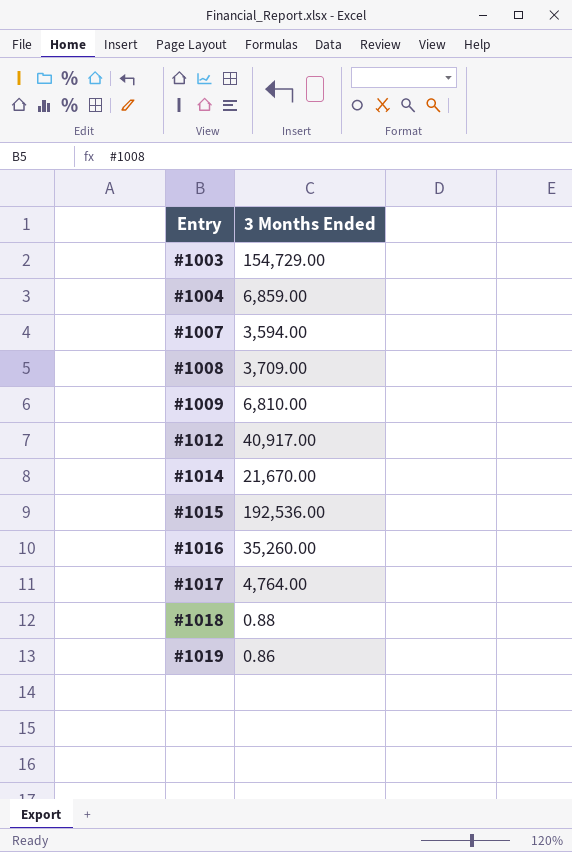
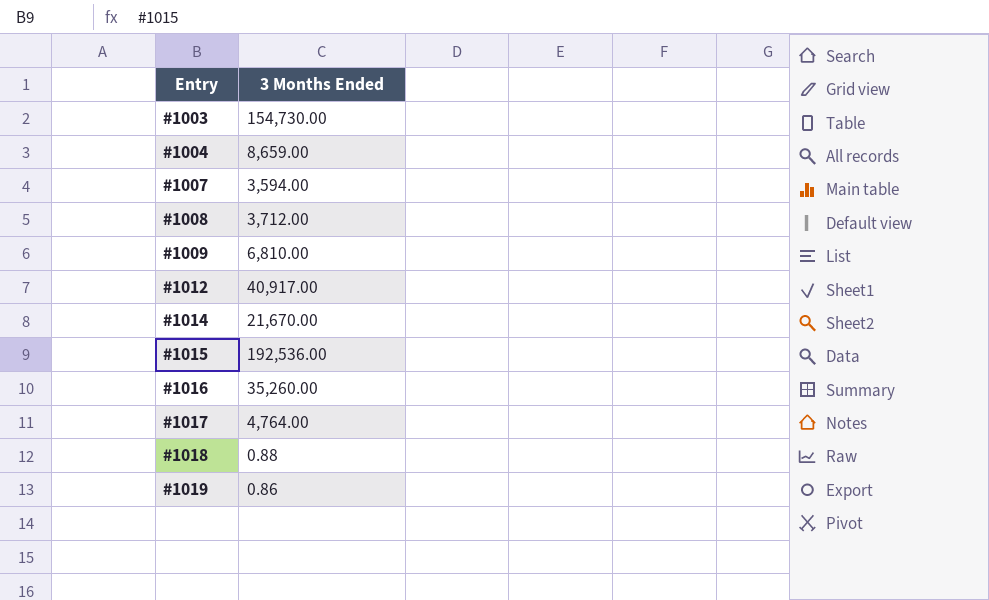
#1003 | 3 Months Ended: 154,729.00 -> 154,730.00
#1004 | 3 Months Ended: 6,859.00 -> 8,659.00
#1008 | 3 Months Ended: 3,709.00 -> 3,712.00

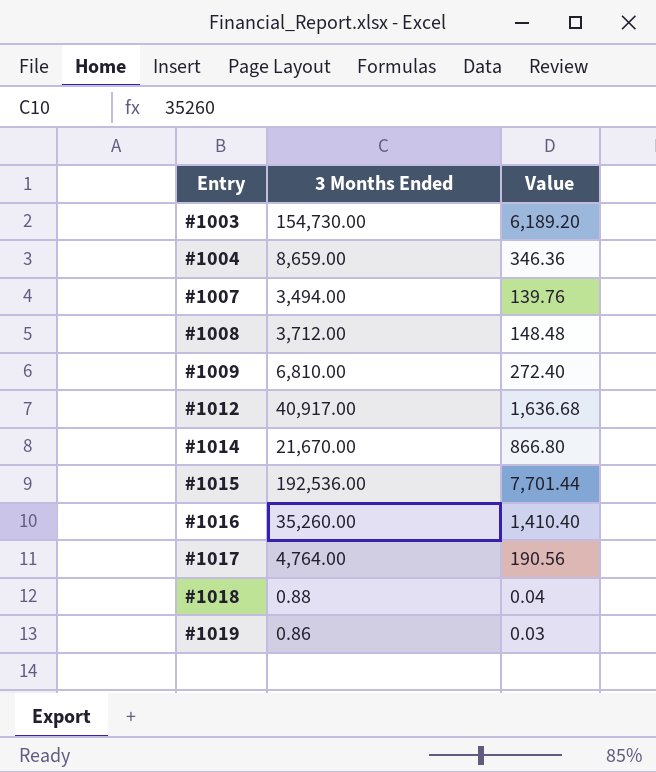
column Value | formula: none -> [3 Months Ended] * 0.04
#1007 | 3 Months Ended: 3,594.00 -> 3,494.00

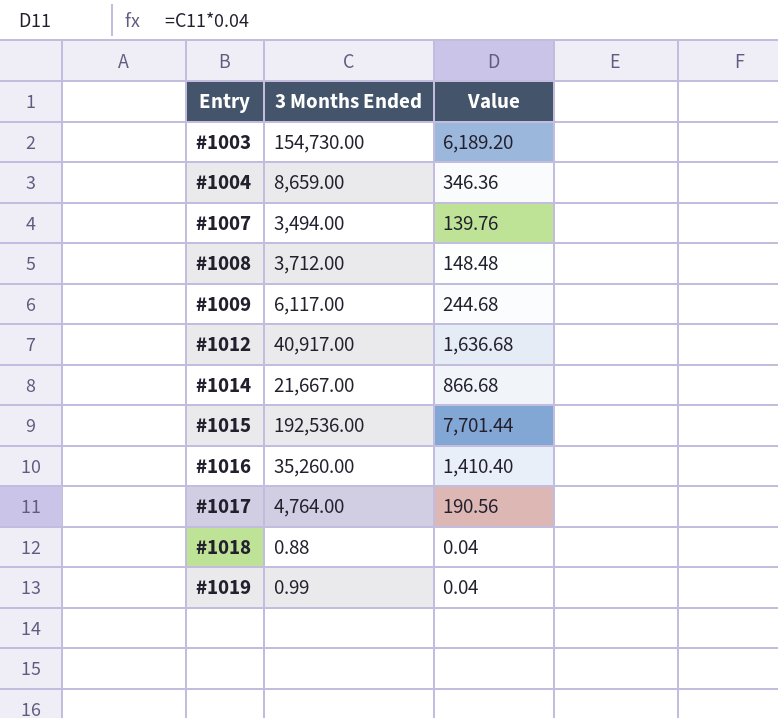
#1009 | 3 Months Ended: 6,810.00 -> 6,117.00
#1009 | Value: 272.40 -> 244.68
#1014 | 3 Months Ended: 21,670.00 -> 21,667.00
#1014 | Value: 866.80 -> 866.68
#1019 | 3 Months Ended: 0.86 -> 0.99
#1019 | Value: 0.03 -> 0.04

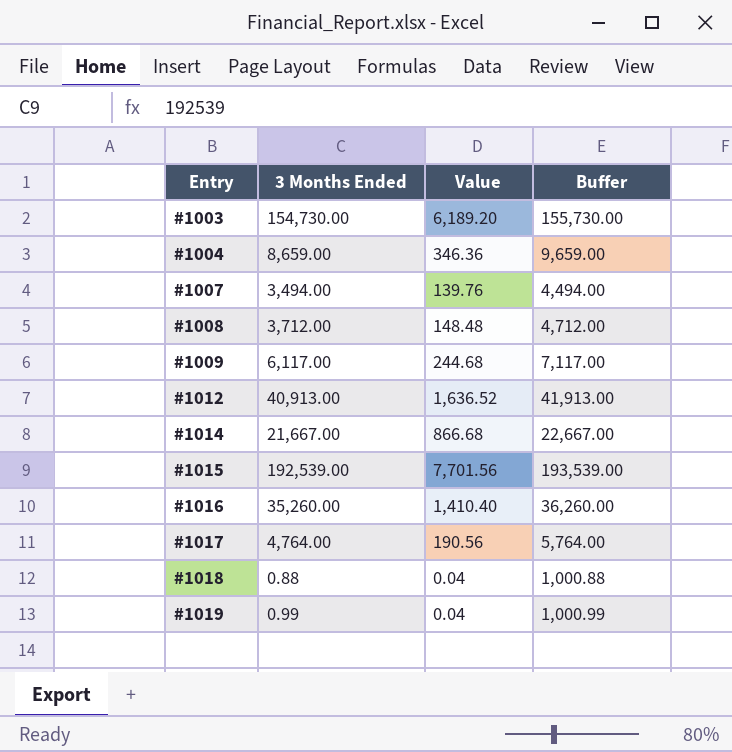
column Buffer | formula: none -> [3 Months Ended] + 1000
#1012 | 3 Months Ended: 40,917.00 -> 40,913.00
#1012 | Value: 1,636.68 -> 1,636.52
#1015 | 3 Months Ended: 192,536.00 -> 192,539.00
#1015 | Value: 7,701.44 -> 7,701.56

